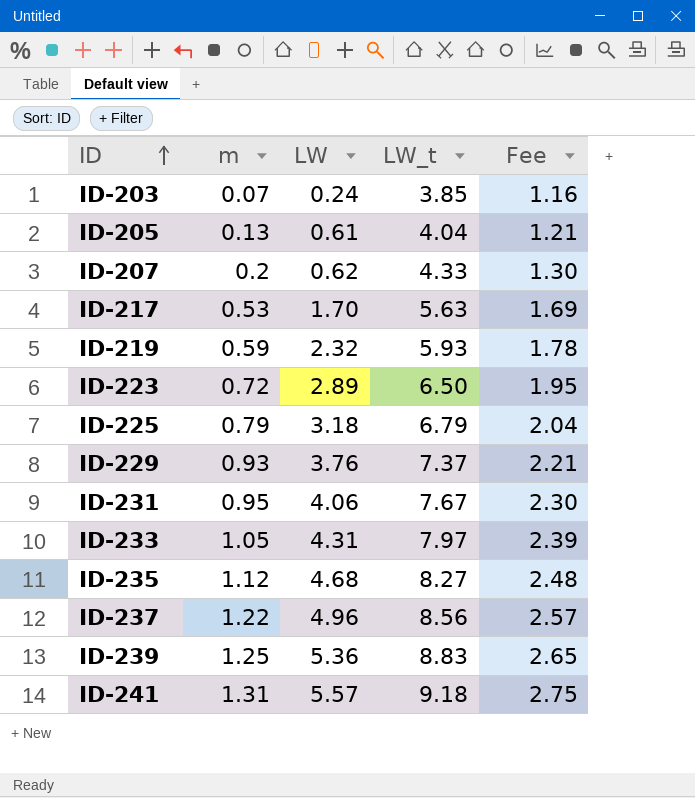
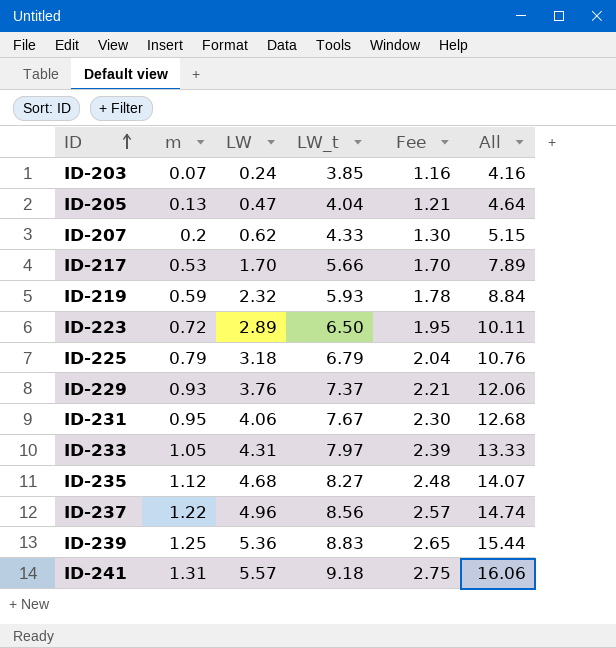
column All | formula: none -> [m] + [LW] + [LW_t]
ID-205 | LW: 0.61 -> 0.47
ID-217 | LW_t: 5.63 -> 5.66
ID-217 | Fee: 1.69 -> 1.70

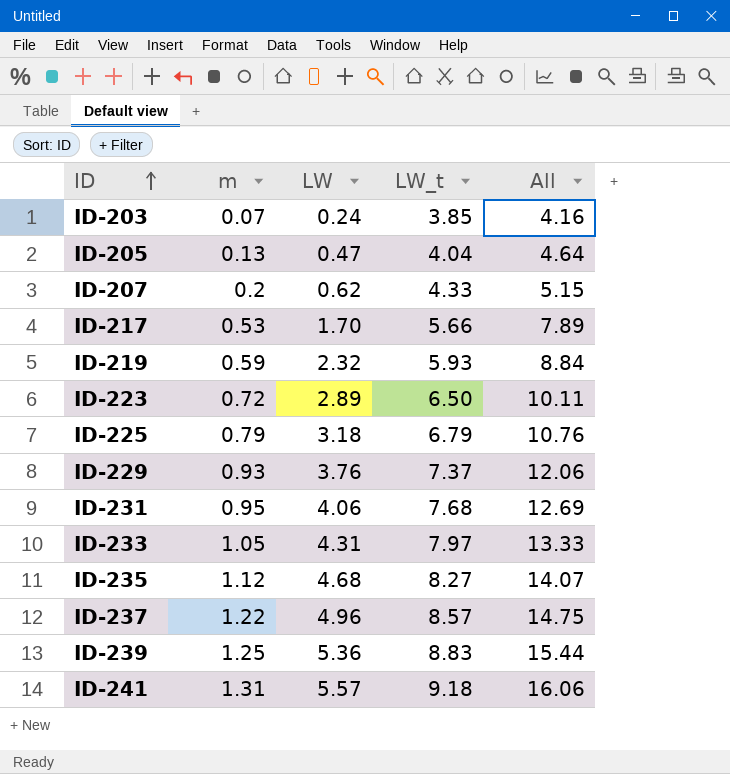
column Fee | formula: [LW_t] * 0.3 -> none
ID-231 | LW_t: 7.67 -> 7.68
ID-231 | All: 12.68 -> 12.69
ID-237 | LW_t: 8.56 -> 8.57
ID-237 | All: 14.74 -> 14.75

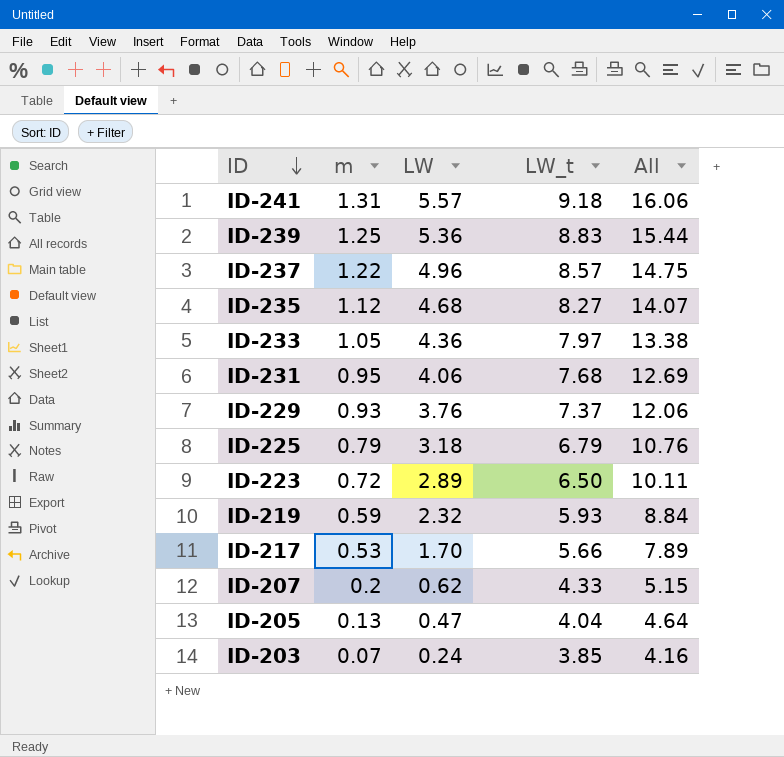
row order: ID ascending -> ID descending
ID-233 | LW: 4.31 -> 4.36
ID-233 | All: 13.33 -> 13.38

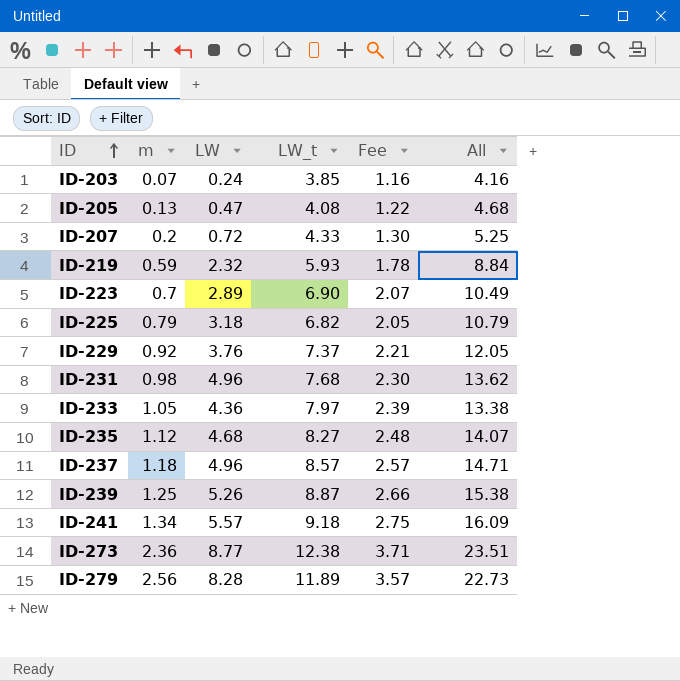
row order: ID descending -> ID ascending
column Fee | formula: none -> [LW_t] * 0.3
row ID-217: 0.53 | 1.70 | 5.66 | 7.89 -> none
ID-205 | LW_t: 4.04 -> 4.08
ID-205 | All: 4.64 -> 4.68
ID-207 | LW: 0.62 -> 0.72
ID-207 | All: 5.15 -> 5.25
ID-223 | m: 0.72 -> 0.7
ID-223 | LW_t: 6.50 -> 6.90
ID-223 | All: 10.11 -> 10.49
ID-225 | LW_t: 6.79 -> 6.82
ID-225 | All: 10.76 -> 10.79
ID-229 | m: 0.93 -> 0.92
ID-229 | All: 12.06 -> 12.05
ID-231 | m: 0.95 -> 0.98
ID-231 | LW: 4.06 -> 4.96
ID-231 | All: 12.69 -> 13.62
ID-237 | m: 1.22 -> 1.18
ID-237 | All: 14.75 -> 14.71
ID-239 | LW: 5.36 -> 5.26
ID-239 | LW_t: 8.83 -> 8.87
ID-239 | All: 15.44 -> 15.38
ID-241 | m: 1.31 -> 1.34
ID-241 | All: 16.06 -> 16.09
row ID-273: none -> 2.36 | 8.77 | 12.38 | 3.71 | 23.51
row ID-279: none -> 2.56 | 8.28 | 11.89 | 3.57 | 22.73

